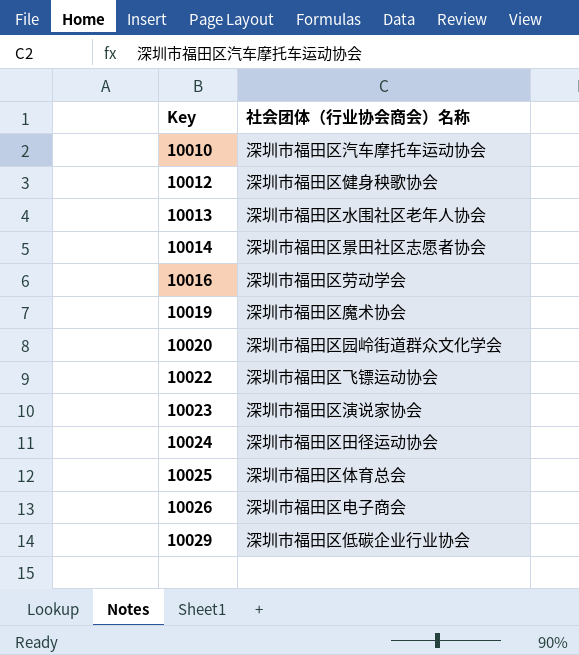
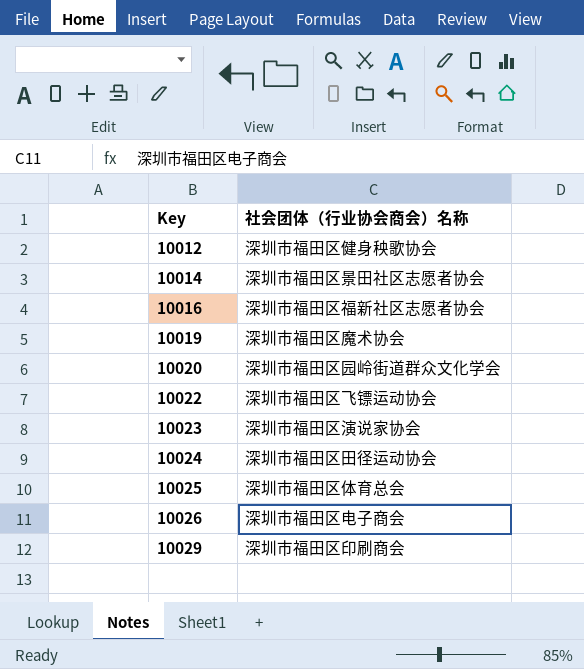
row 10010: 深圳市福田区汽车摩托车运动协会 -> none
row 10013: 深圳市福田区水围社区老年人协会 -> none
10016 | 社会团体（行业协会商会）名称: 深圳市福田区劳动学会 -> 深圳市福田区福新社区志愿者协会
10029 | 社会团体（行业协会商会）名称: 深圳市福田区低碳企业行业协会 -> 深圳市福田区印刷商会

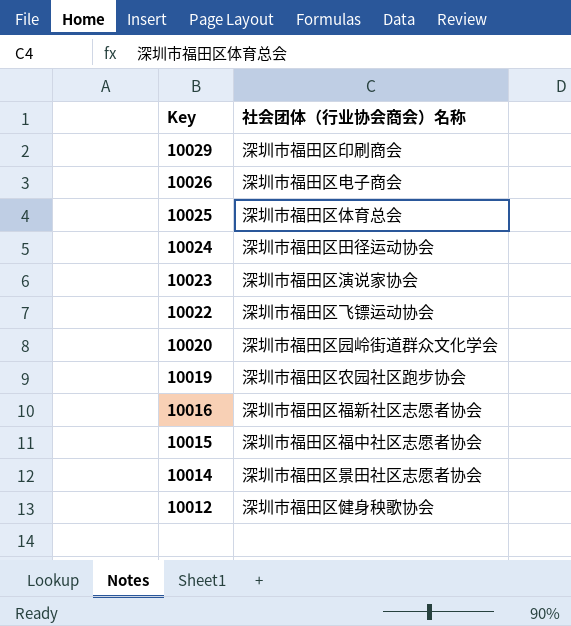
row order: Key ascending -> Key descending
10019 | 社会团体（行业协会商会）名称: 深圳市福田区魔术协会 -> 深圳市福田区农园社区跑步协会
row 10015: none -> 深圳市福田区福中社区志愿者协会

